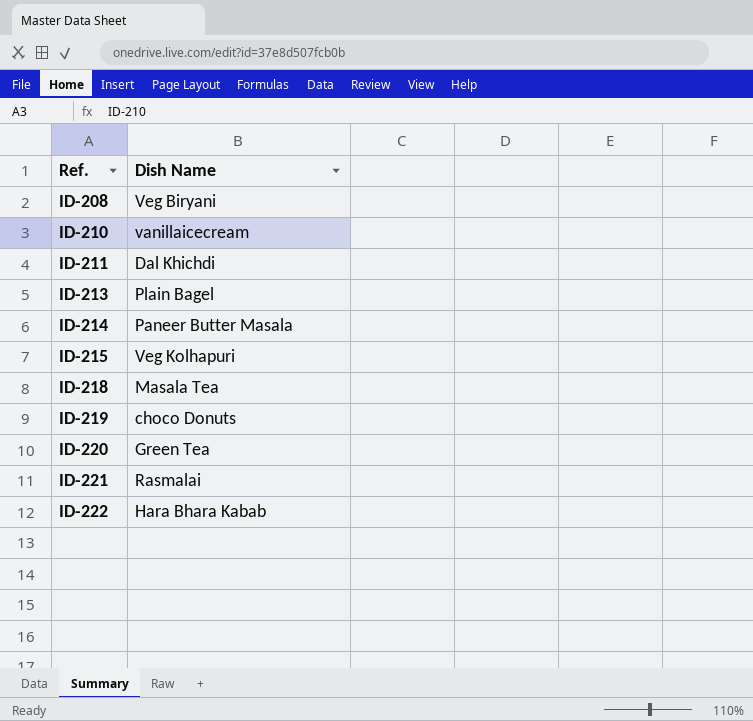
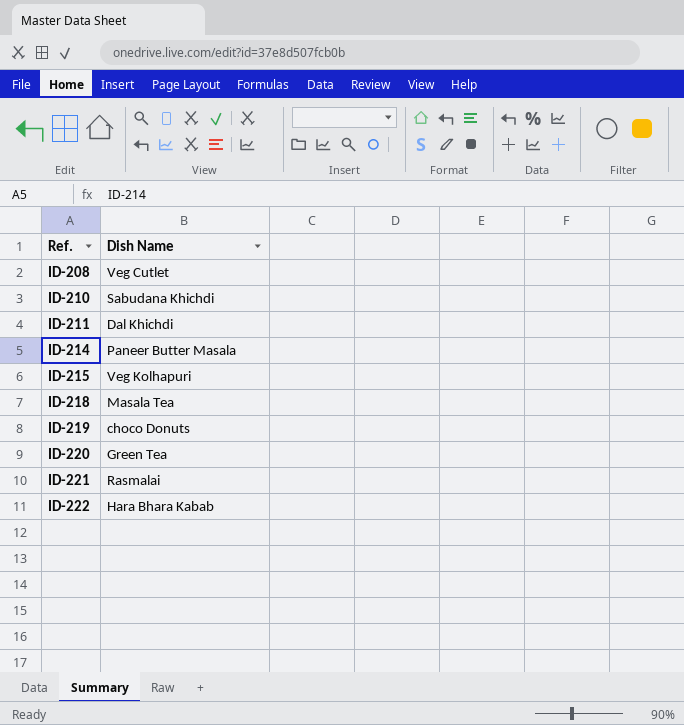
row ID-213: Plain Bagel -> none
ID-208 | Dish Name: Veg Biryani -> Veg Cutlet
ID-210 | Dish Name: vanillaicecream -> Sabudana Khichdi

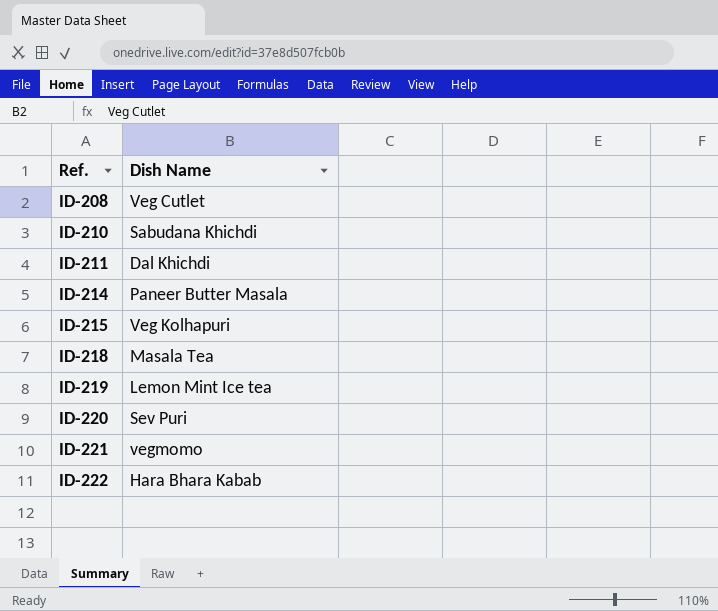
ID-219 | Dish Name: choco Donuts -> Lemon Mint Ice tea
ID-220 | Dish Name: Green Tea -> Sev Puri
ID-221 | Dish Name: Rasmalai -> vegmomo

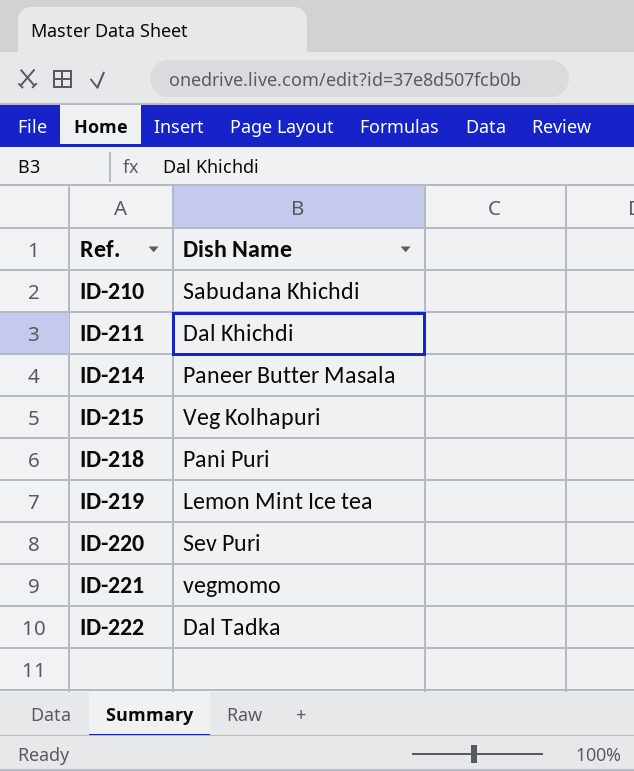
row ID-208: Veg Cutlet -> none
ID-218 | Dish Name: Masala Tea -> Pani Puri
ID-222 | Dish Name: Hara Bhara Kabab -> Dal Tadka

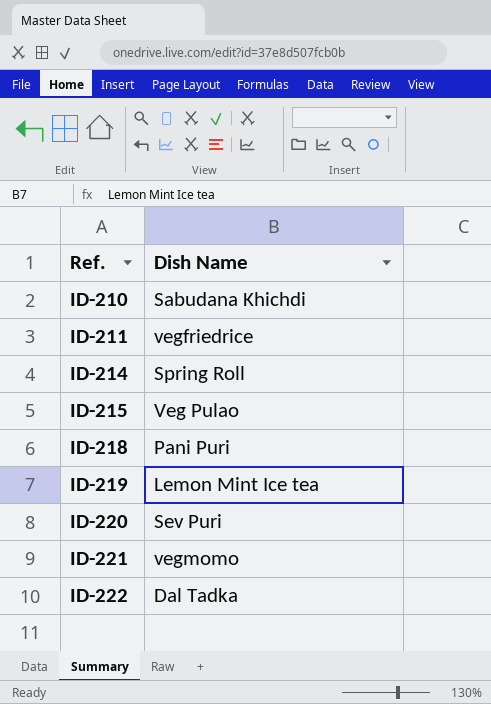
ID-211 | Dish Name: Dal Khichdi -> vegfriedrice
ID-214 | Dish Name: Paneer Butter Masala -> Spring Roll
ID-215 | Dish Name: Veg Kolhapuri -> Veg Pulao

